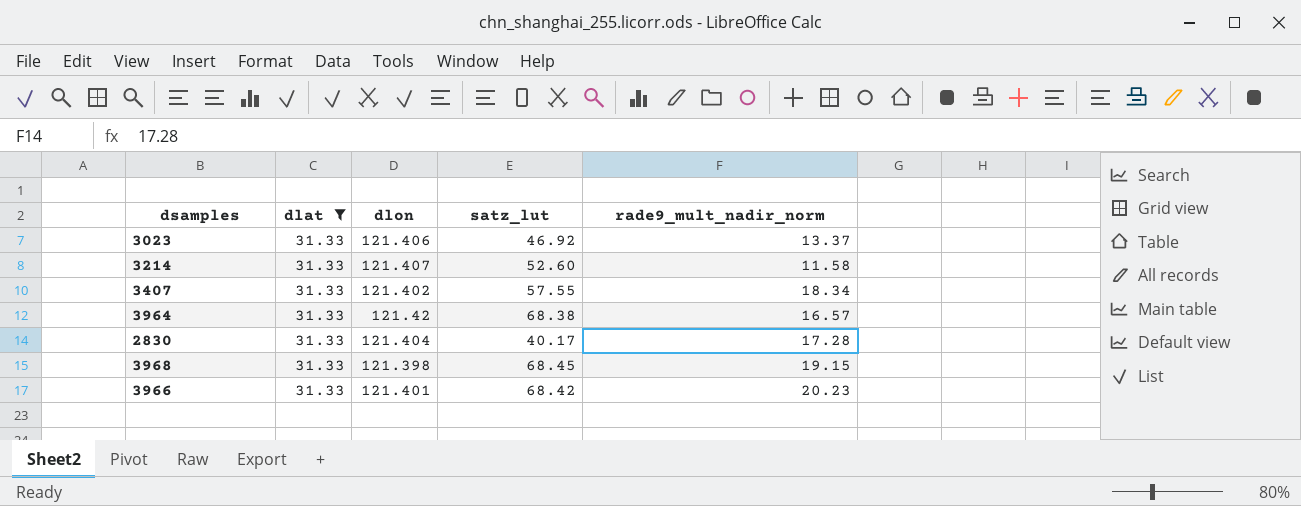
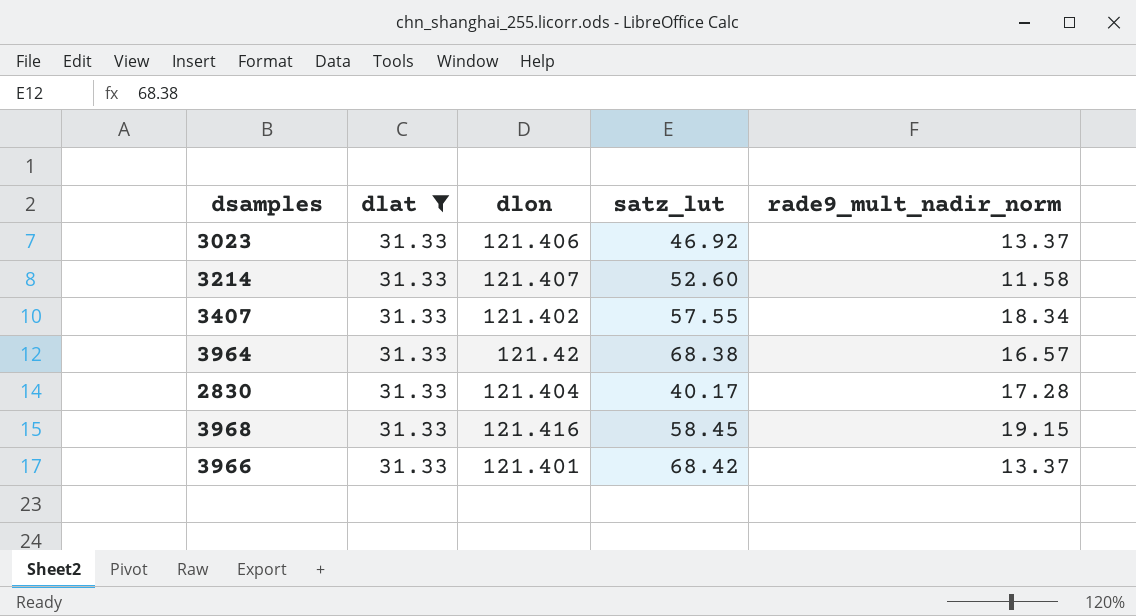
3968 | dlon: 121.398 -> 121.416
3968 | satz_lut: 68.45 -> 58.45
3966 | rade9_mult_nadir_norm: 20.23 -> 13.37

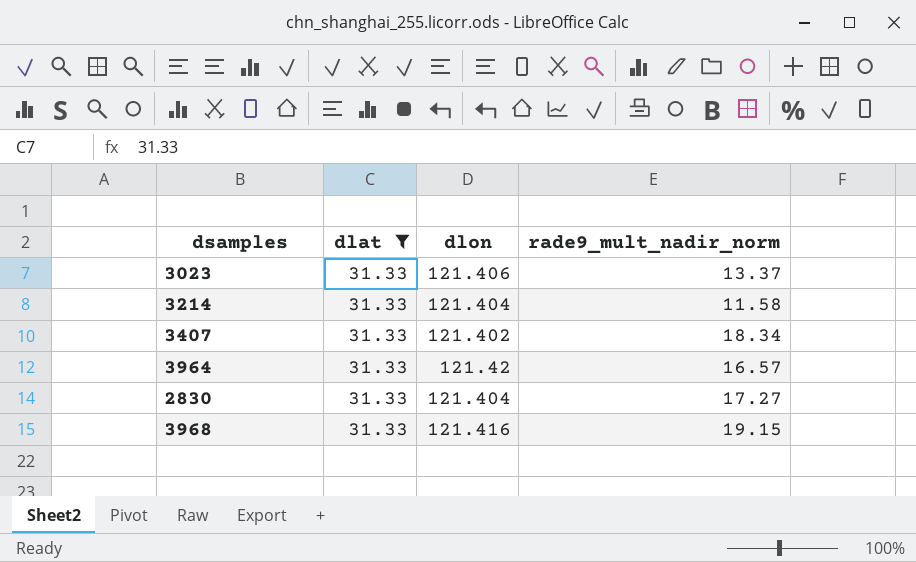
column satz_lut | position: 4 -> none
row 3966: 31.33 | 121.401 | 68.42 | 13.37 -> none
3214 | dlon: 121.407 -> 121.404
2830 | rade9_mult_nadir_norm: 17.28 -> 17.27

